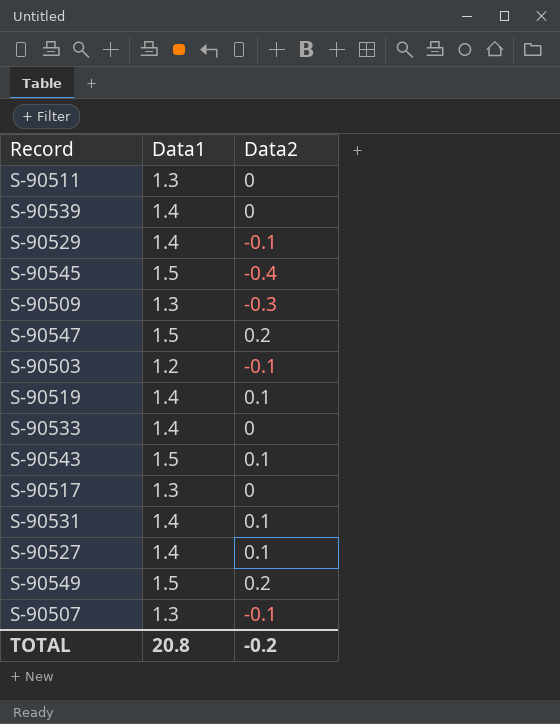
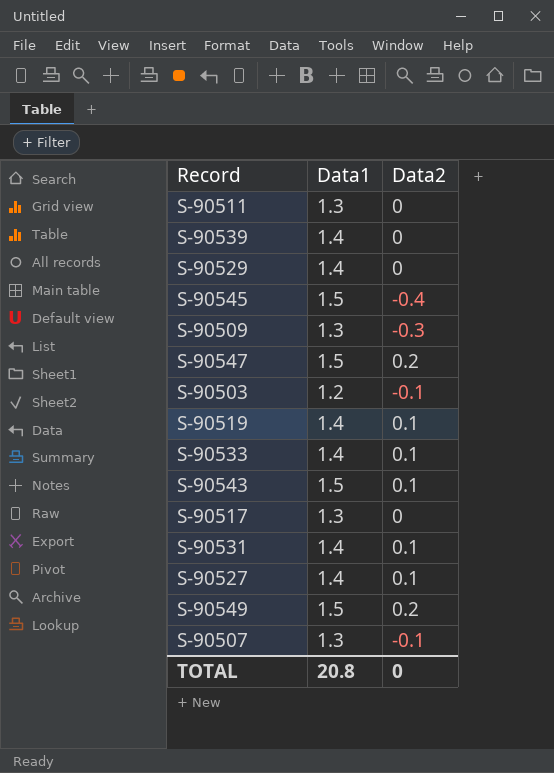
S-90529 | Data2: -0.1 -> 0
S-90533 | Data2: 0 -> 0.1
TOTAL | Data2: -0.2 -> 0

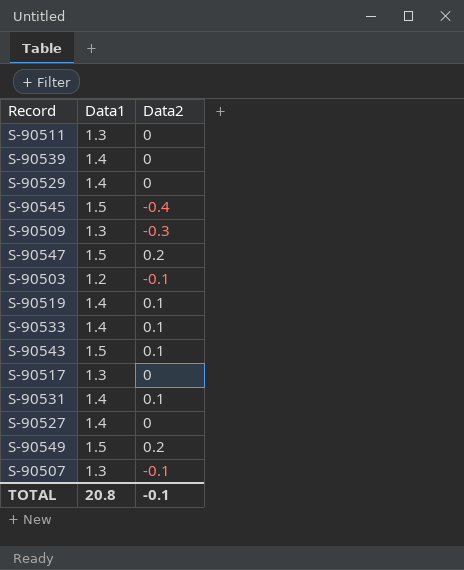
S-90527 | Data2: 0.1 -> 0
TOTAL | Data2: 0 -> -0.1

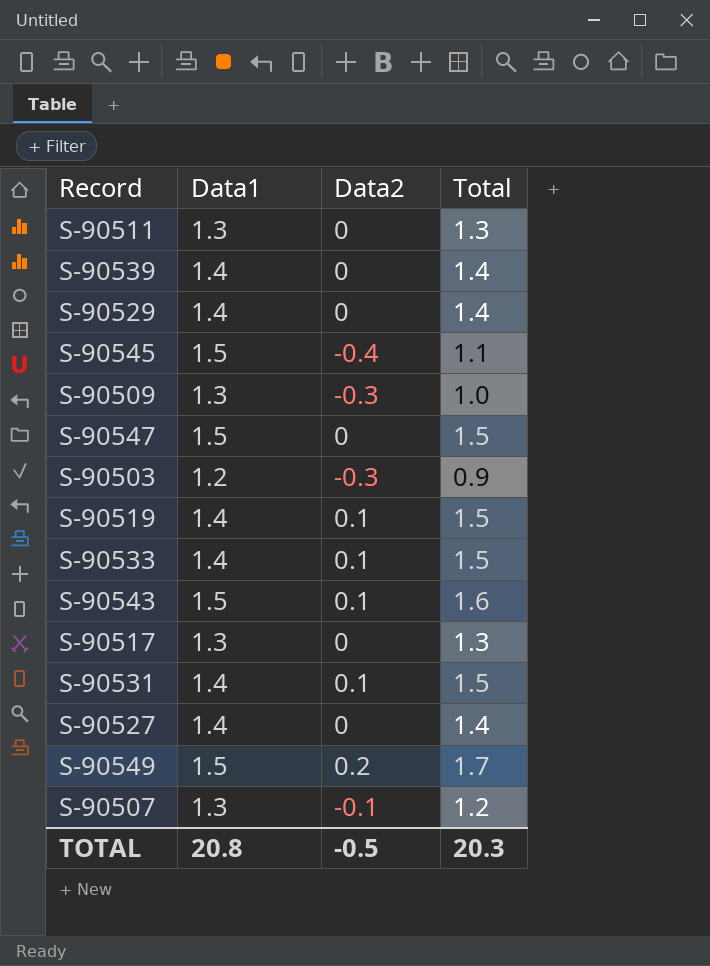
column Total | formula: none -> [Data1] + [Data2]
S-90547 | Data2: 0.2 -> 0
S-90503 | Data2: -0.1 -> -0.3
TOTAL | Data2: -0.1 -> -0.5

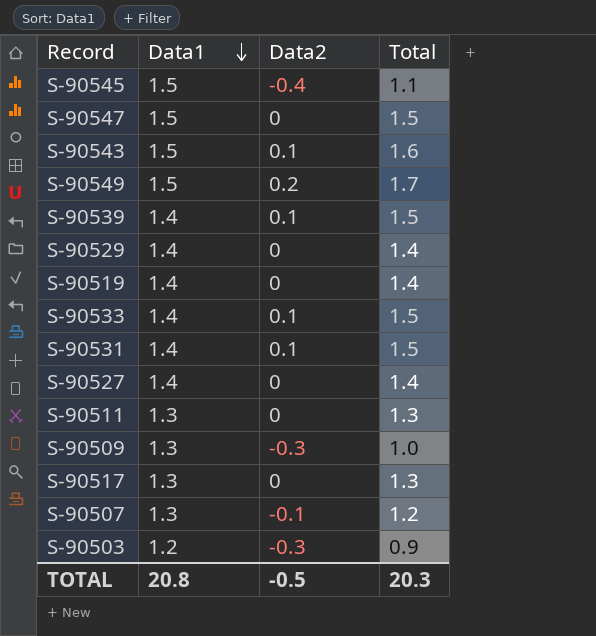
row order: none -> Data1 descending
S-90539 | Data2: 0 -> 0.1
S-90539 | Total: 1.4 -> 1.5
S-90519 | Data2: 0.1 -> 0
S-90519 | Total: 1.5 -> 1.4

